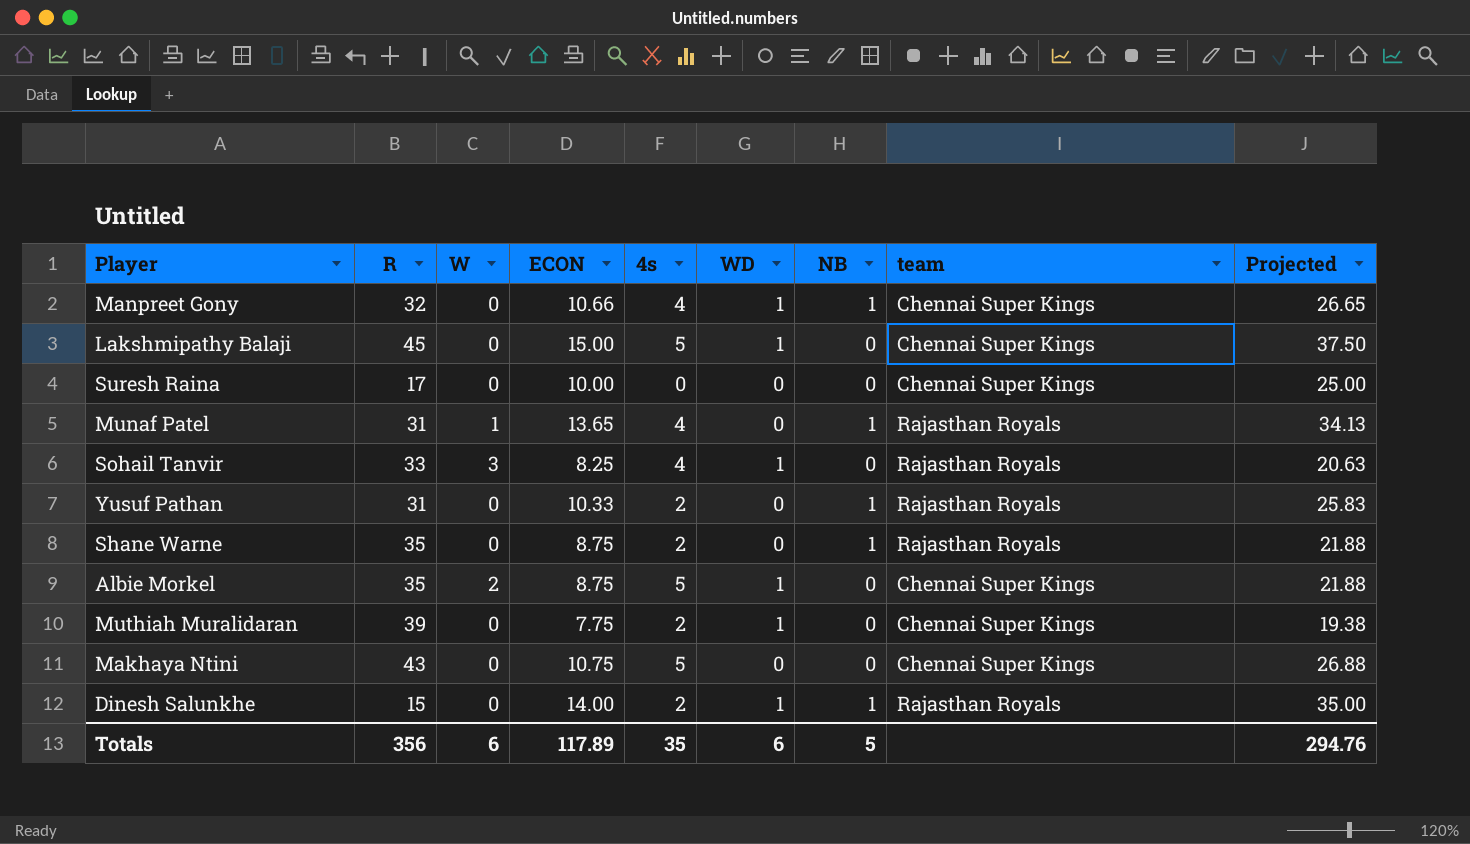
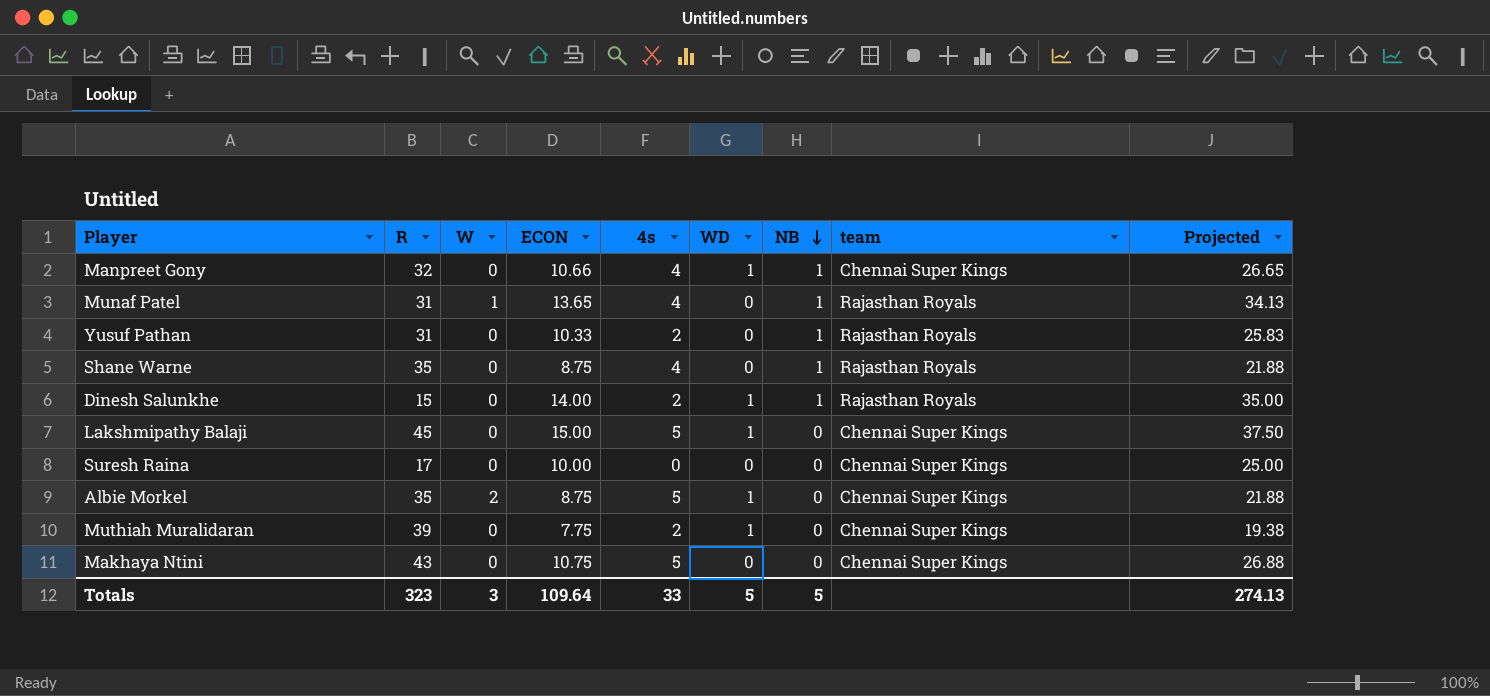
row order: none -> NB descending
row Sohail Tanvir: 33 | 3 | 8.25 | 4 | 1 | 0 | Rajasthan Royals | 20.63 -> none
Shane Warne | 4s: 2 -> 4
Totals | R: 356 -> 323
Totals | W: 6 -> 3
Totals | ECON: 117.89 -> 109.64
Totals | 4s: 35 -> 33
Totals | WD: 6 -> 5
Totals | Projected: 294.76 -> 274.13

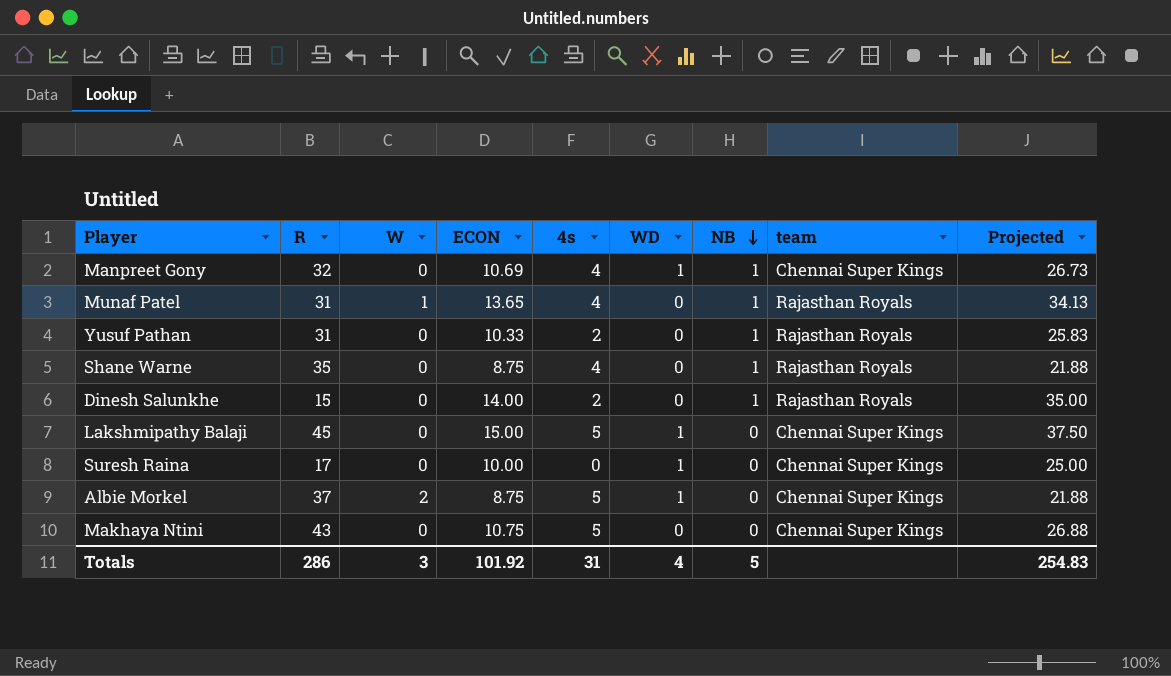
row Muthiah Muralidaran: 39 | 0 | 7.75 | 2 | 1 | 0 | Chennai Super Kings | 19.38 -> none
Manpreet Gony | ECON: 10.66 -> 10.69
Manpreet Gony | Projected: 26.65 -> 26.73
Dinesh Salunkhe | WD: 1 -> 0
Suresh Raina | WD: 0 -> 1
Albie Morkel | R: 35 -> 37
Totals | R: 323 -> 286
Totals | ECON: 109.64 -> 101.92
Totals | 4s: 33 -> 31
Totals | WD: 5 -> 4
Totals | Projected: 274.13 -> 254.83

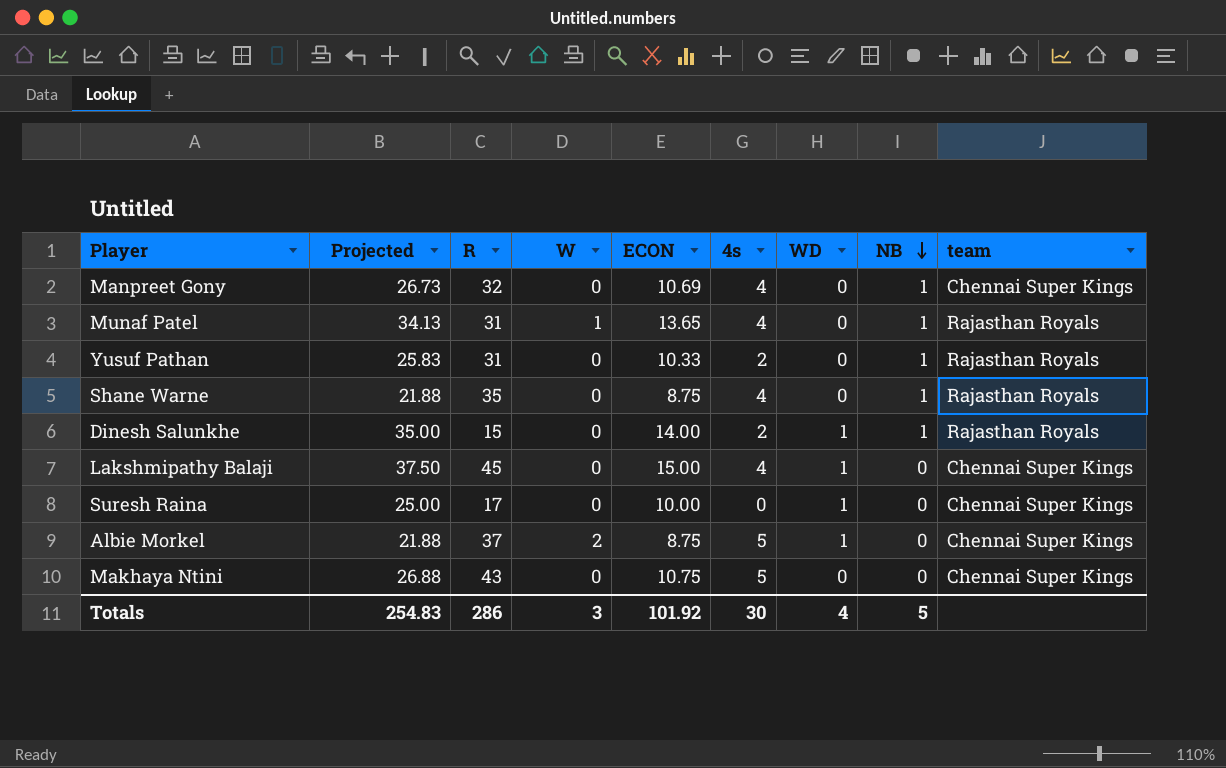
column Projected | position: 9 -> 2
Manpreet Gony | WD: 1 -> 0
Dinesh Salunkhe | WD: 0 -> 1
Lakshmipathy Balaji | 4s: 5 -> 4
Totals | 4s: 31 -> 30

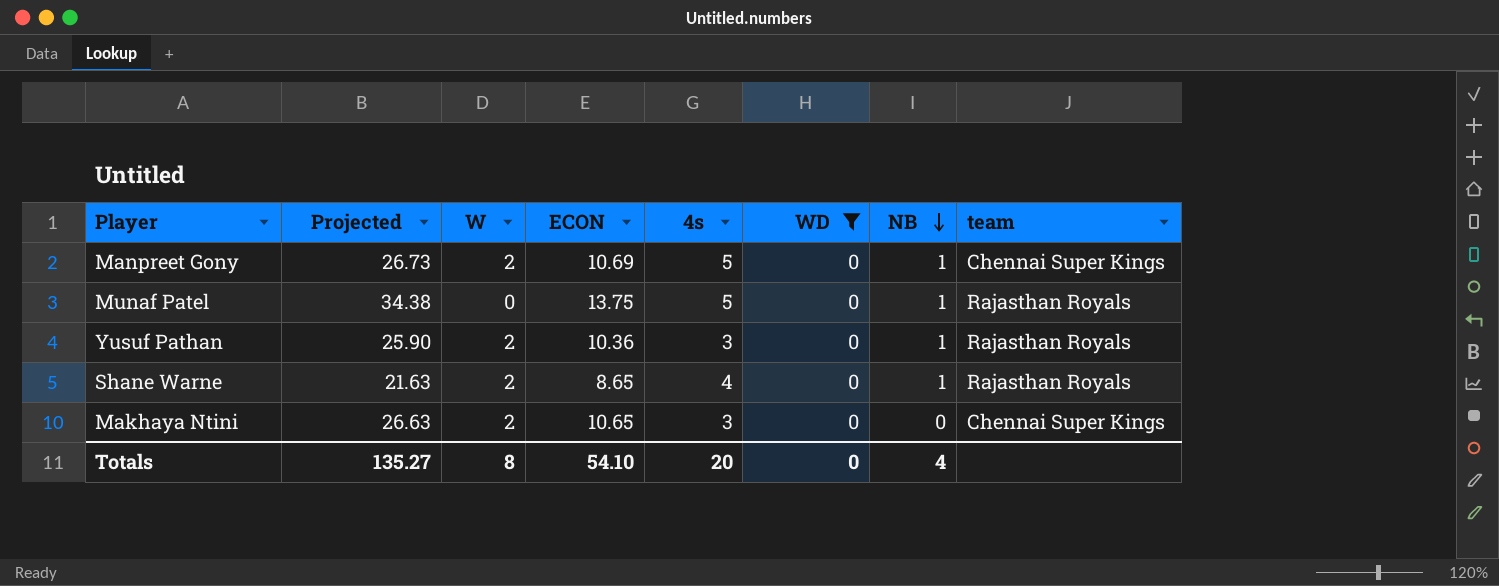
filter: none -> WD = 0
column R | position: 3 -> none
Manpreet Gony | W: 0 -> 2
Manpreet Gony | 4s: 4 -> 5
Munaf Patel | Projected: 34.13 -> 34.38
Munaf Patel | W: 1 -> 0
Munaf Patel | ECON: 13.65 -> 13.75
Munaf Patel | 4s: 4 -> 5
Yusuf Pathan | Projected: 25.83 -> 25.90
Yusuf Pathan | W: 0 -> 2
Yusuf Pathan | ECON: 10.33 -> 10.36
Yusuf Pathan | 4s: 2 -> 3
Shane Warne | Projected: 21.88 -> 21.63
Shane Warne | W: 0 -> 2
Shane Warne | ECON: 8.75 -> 8.65
Makhaya Ntini | Projected: 26.88 -> 26.63
Makhaya Ntini | W: 0 -> 2
Makhaya Ntini | ECON: 10.75 -> 10.65
Makhaya Ntini | 4s: 5 -> 3
Totals | Projected: 254.83 -> 135.27
Totals | W: 3 -> 8
Totals | ECON: 101.92 -> 54.10
Totals | 4s: 30 -> 20
Totals | WD: 4 -> 0
Totals | NB: 5 -> 4

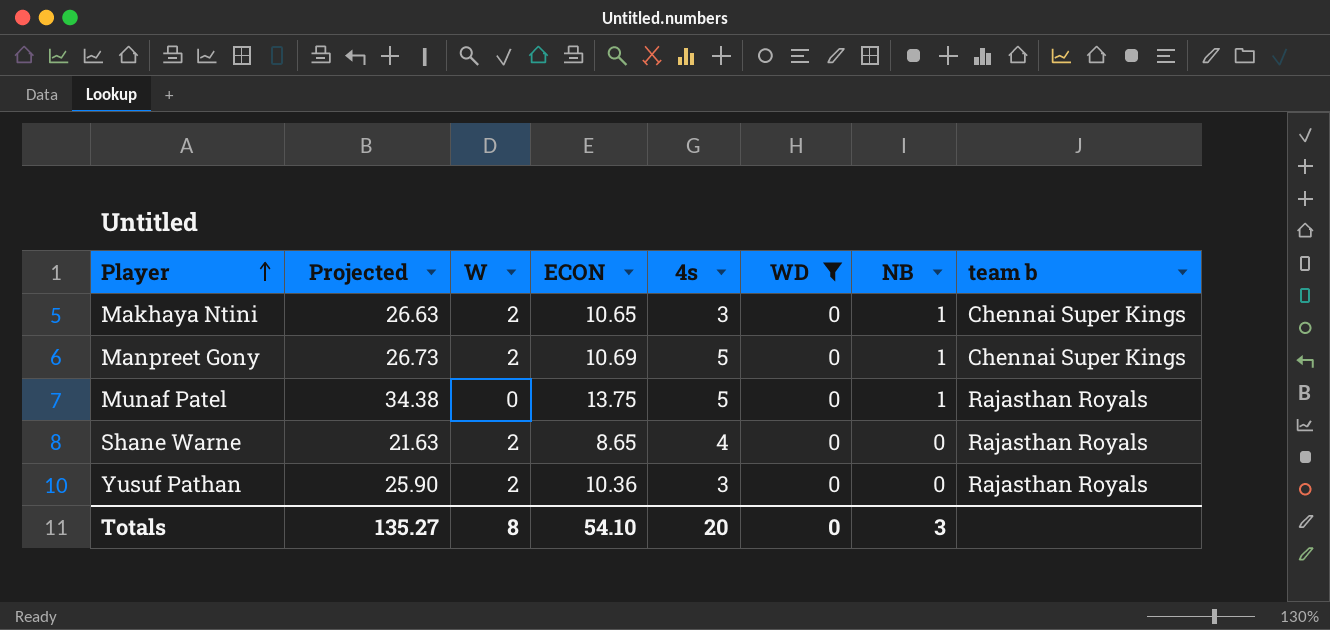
row order: NB descending -> Player ascending
column name: team -> team b
Makhaya Ntini | NB: 0 -> 1
Shane Warne | NB: 1 -> 0
Yusuf Pathan | NB: 1 -> 0
Totals | NB: 4 -> 3

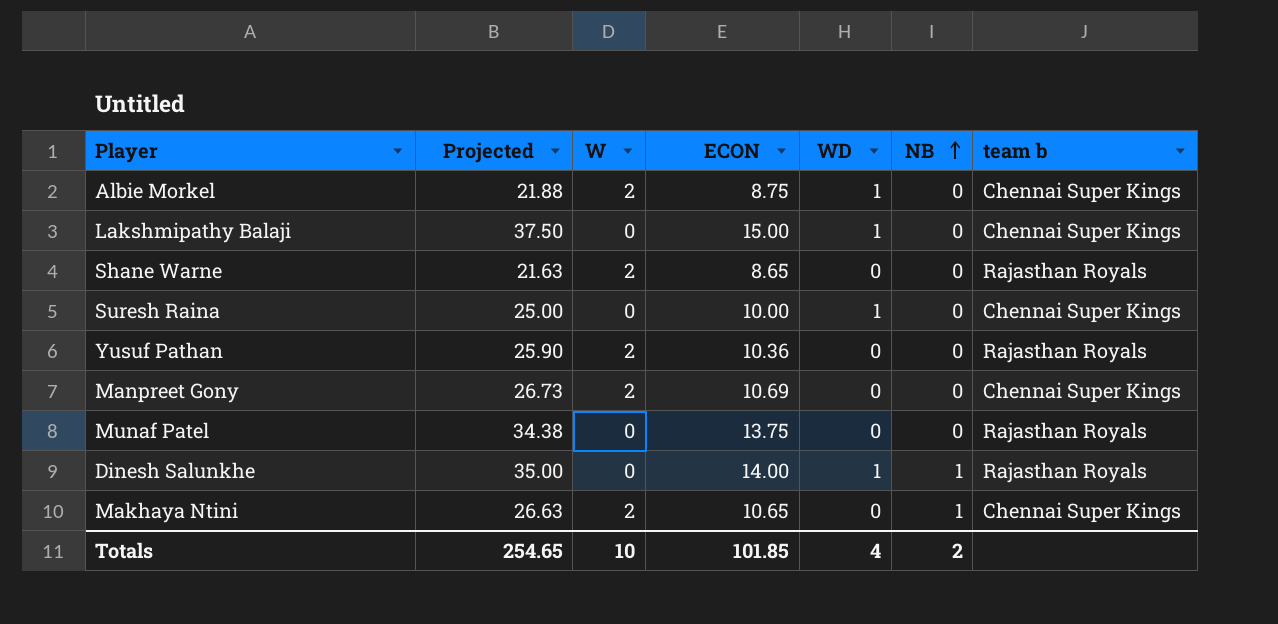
filter: WD = 0 -> none
row order: Player ascending -> NB ascending
column 4s | position: 5 -> none
Manpreet Gony | NB: 1 -> 0
Munaf Patel | NB: 1 -> 0
Totals | Projected: 135.27 -> 254.65
Totals | W: 8 -> 10
Totals | ECON: 54.10 -> 101.85
Totals | WD: 0 -> 4
Totals | NB: 3 -> 2

